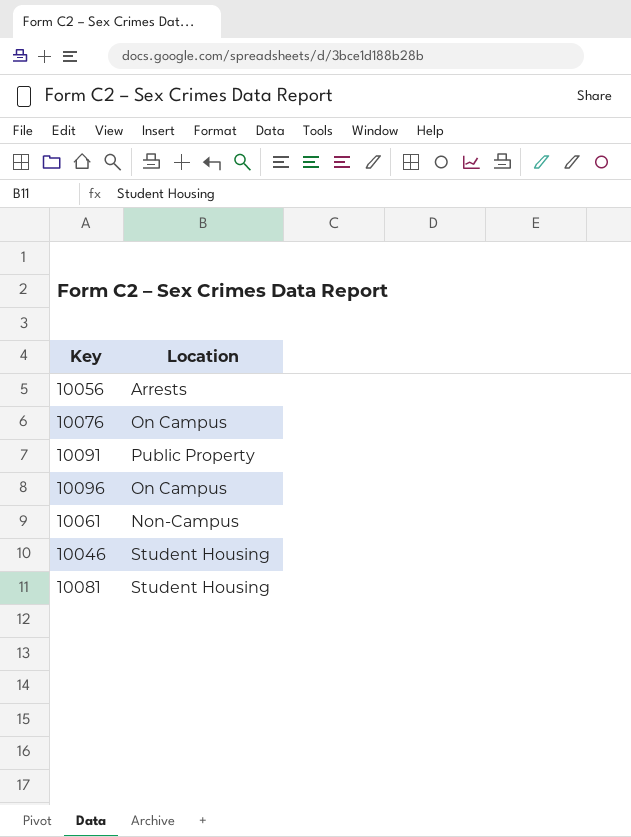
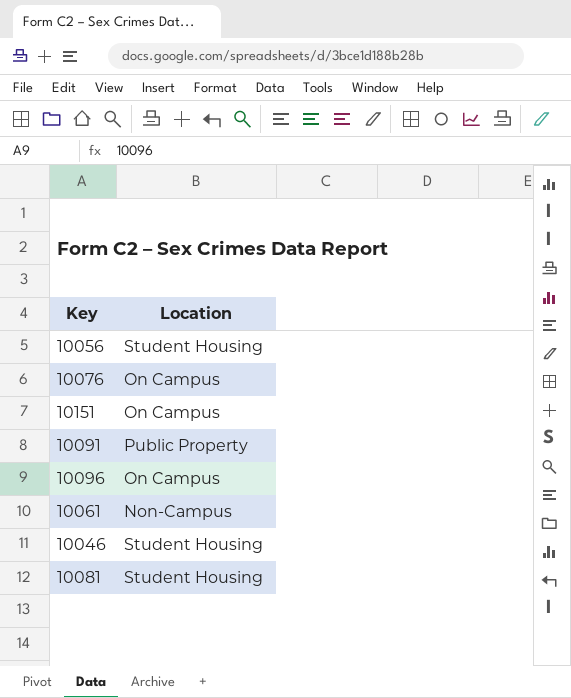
10056 | Location: Arrests -> Student Housing
row 10151: none -> On Campus

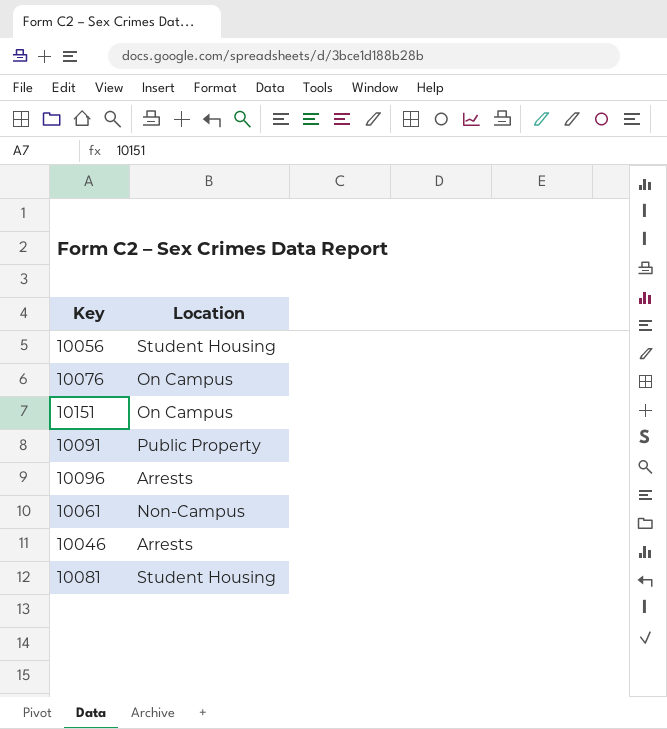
10096 | Location: On Campus -> Arrests
10046 | Location: Student Housing -> Arrests

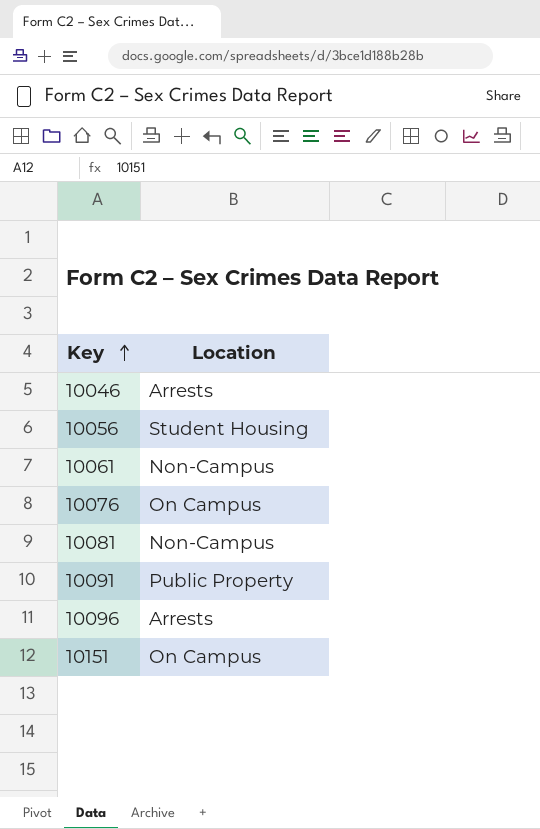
row order: none -> Key ascending
10081 | Location: Student Housing -> Non-Campus

